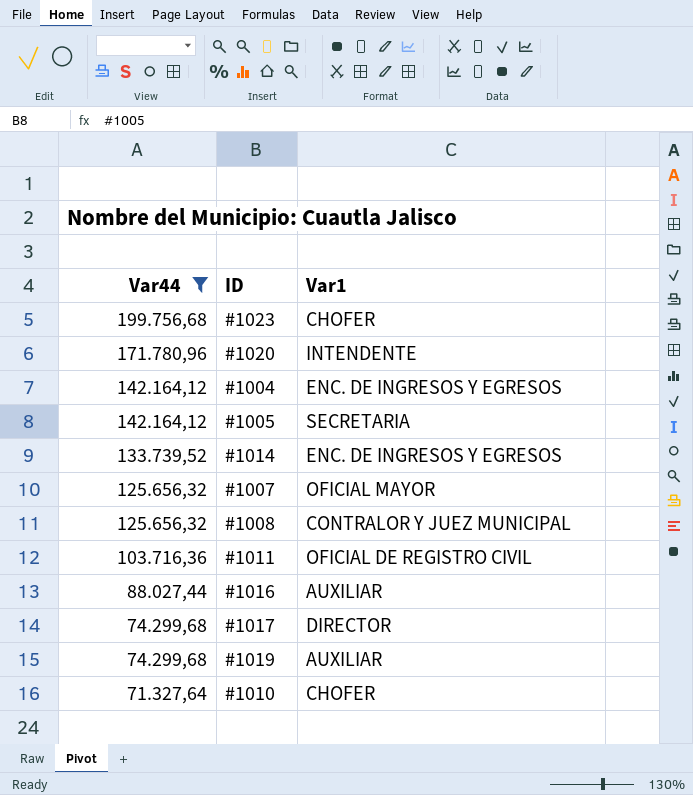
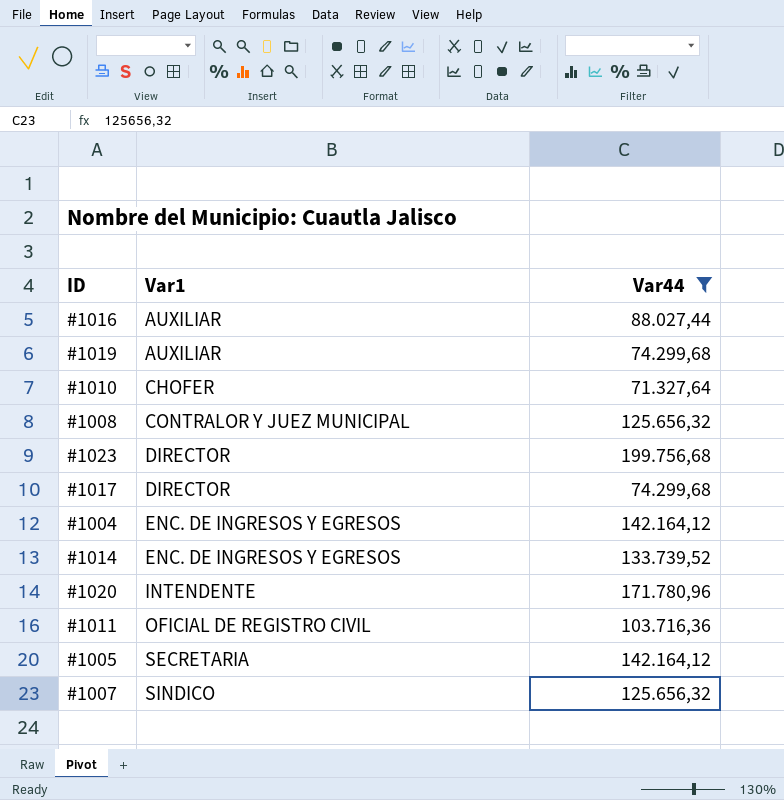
row order: Var44 descending -> Var1 ascending
column Var44 | position: 1 -> 3
#1023 | Var1: CHOFER -> DIRECTOR
#1007 | Var1: OFICIAL MAYOR -> SINDICO

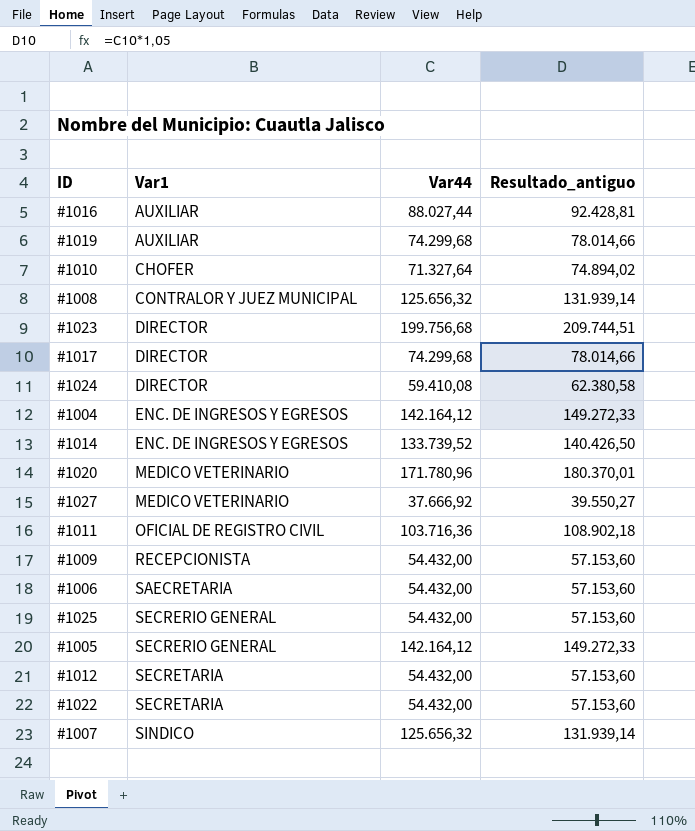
filter: Var44 >= 71.327,64 -> none
column Resultado_antiguo | formula: none -> [Var44] * 1,05
#1020 | Var1: INTENDENTE -> MEDICO VETERINARIO
#1005 | Var1: SECRETARIA -> SECRERIO GENERAL

